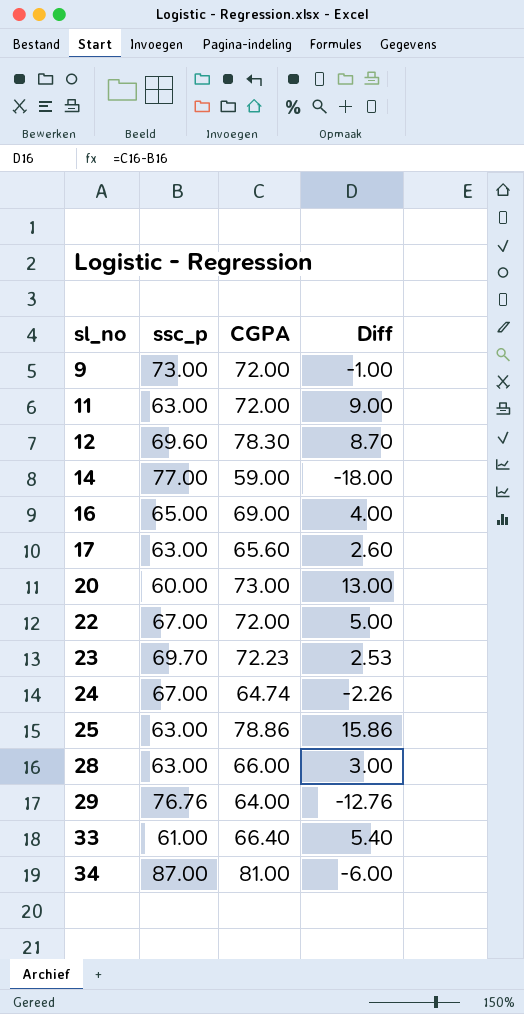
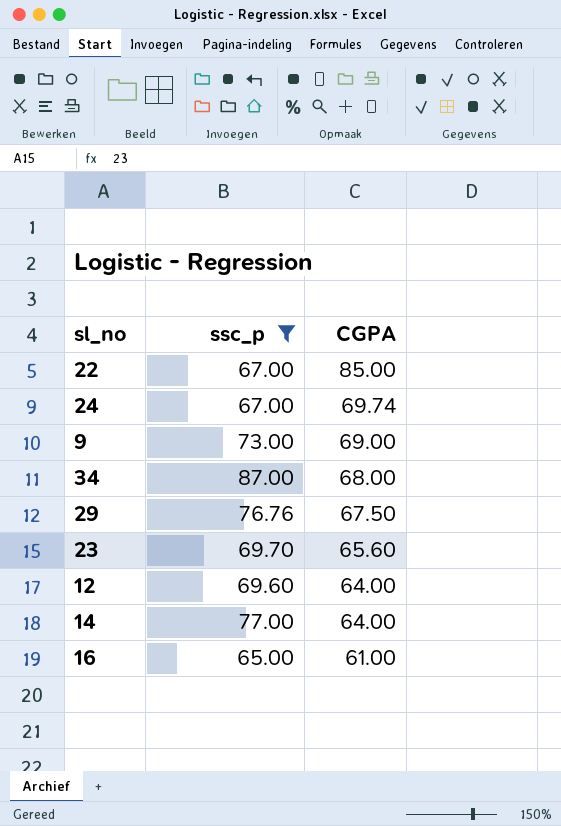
filter: none -> ssc_p >= 65.00
row order: sl_no ascending -> CGPA descending
column Diff | formula: [CGPA] - [ssc_p] -> none
22 | CGPA: 72.00 -> 85.00
24 | CGPA: 64.74 -> 69.74
9 | CGPA: 72.00 -> 69.00
34 | CGPA: 81.00 -> 68.00
29 | CGPA: 64.00 -> 67.50
23 | CGPA: 72.23 -> 65.60
12 | CGPA: 78.30 -> 64.00
14 | CGPA: 59.00 -> 64.00
16 | CGPA: 69.00 -> 61.00

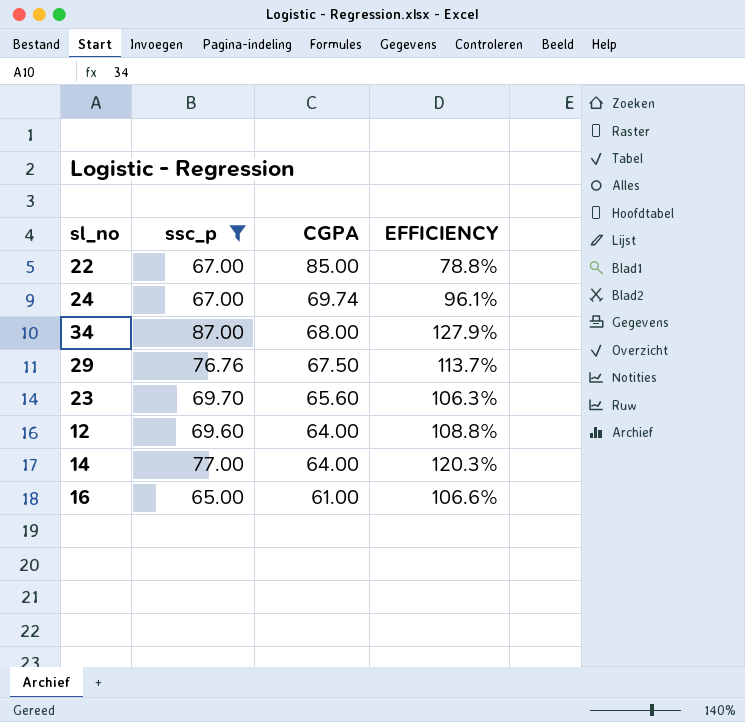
column EFFICIENCY | formula: none -> [ssc_p] / [CGPA]
row 9: 73.00 | 69.00 -> none

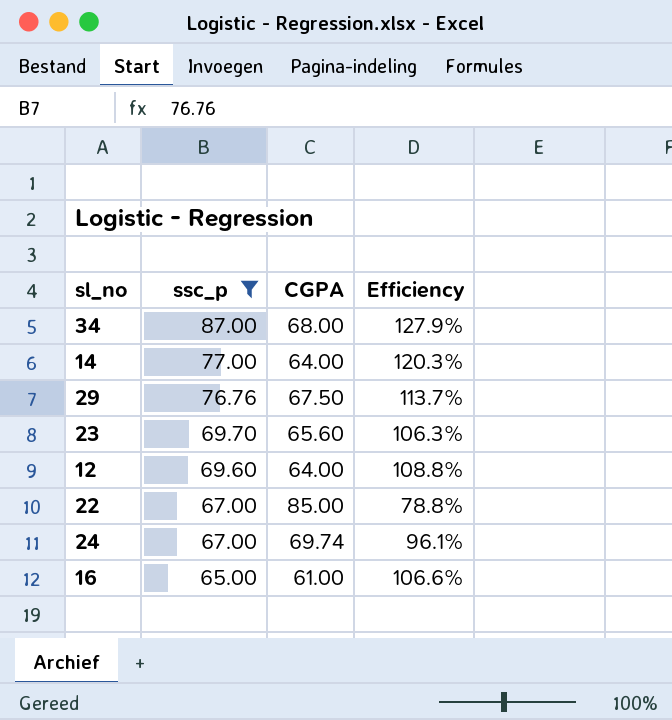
row order: CGPA descending -> ssc_p descending
column name: EFFICIENCY -> Efficiency

